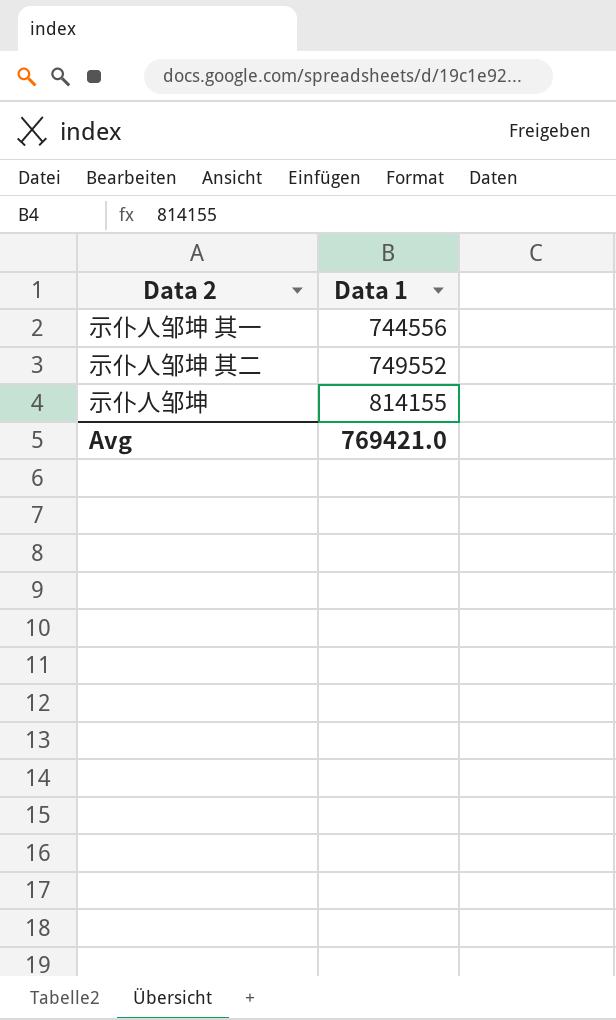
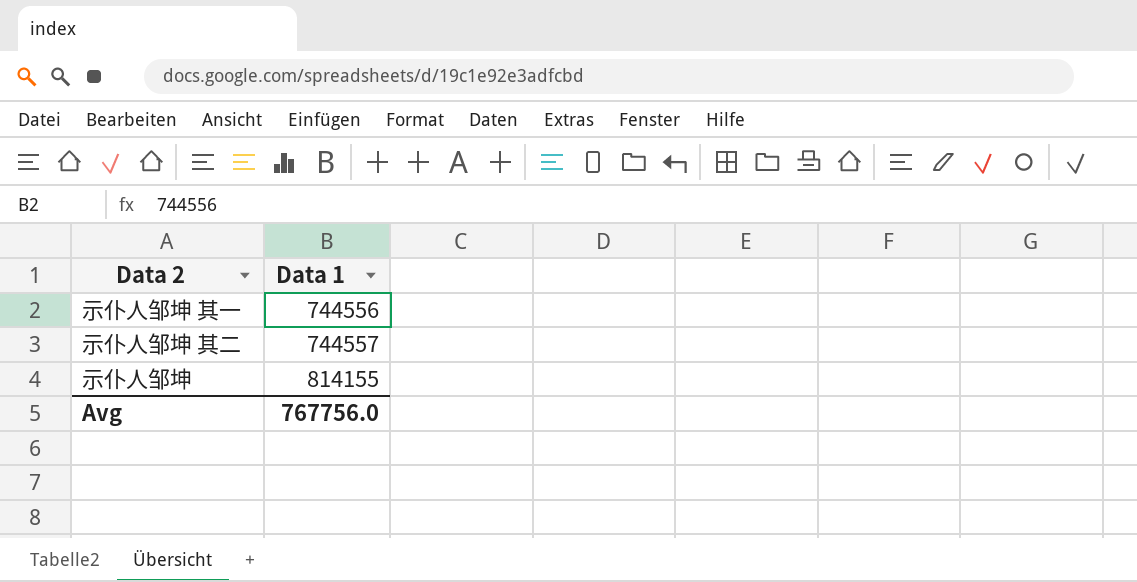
示仆人邹坤 其二 | Data 1: 749552 -> 744557
Avg | Data 1: 769421.0 -> 767756.0

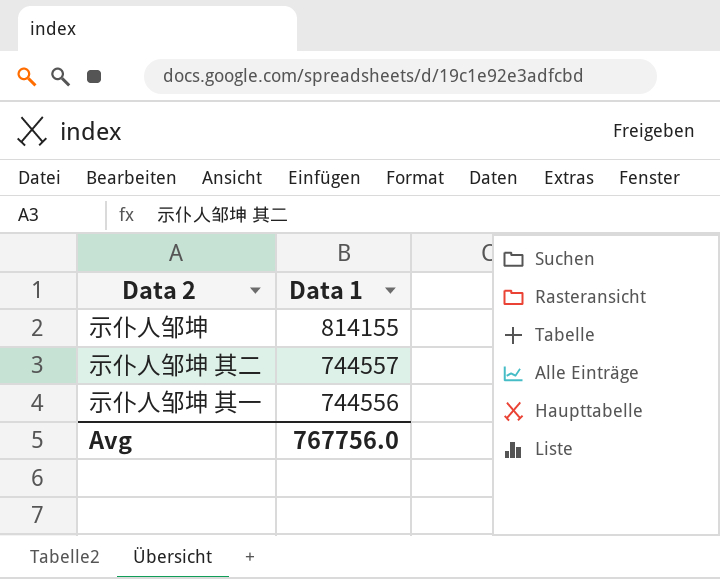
row order: Data 1 ascending -> Data 1 descending

